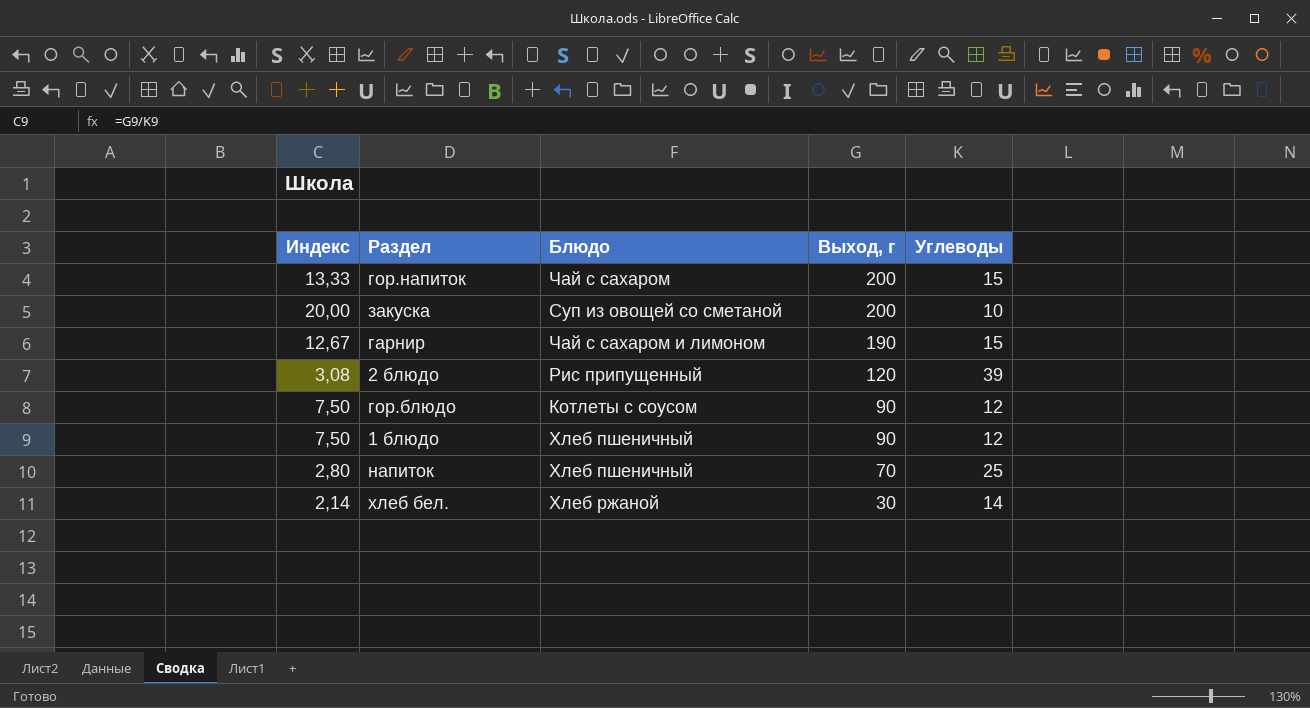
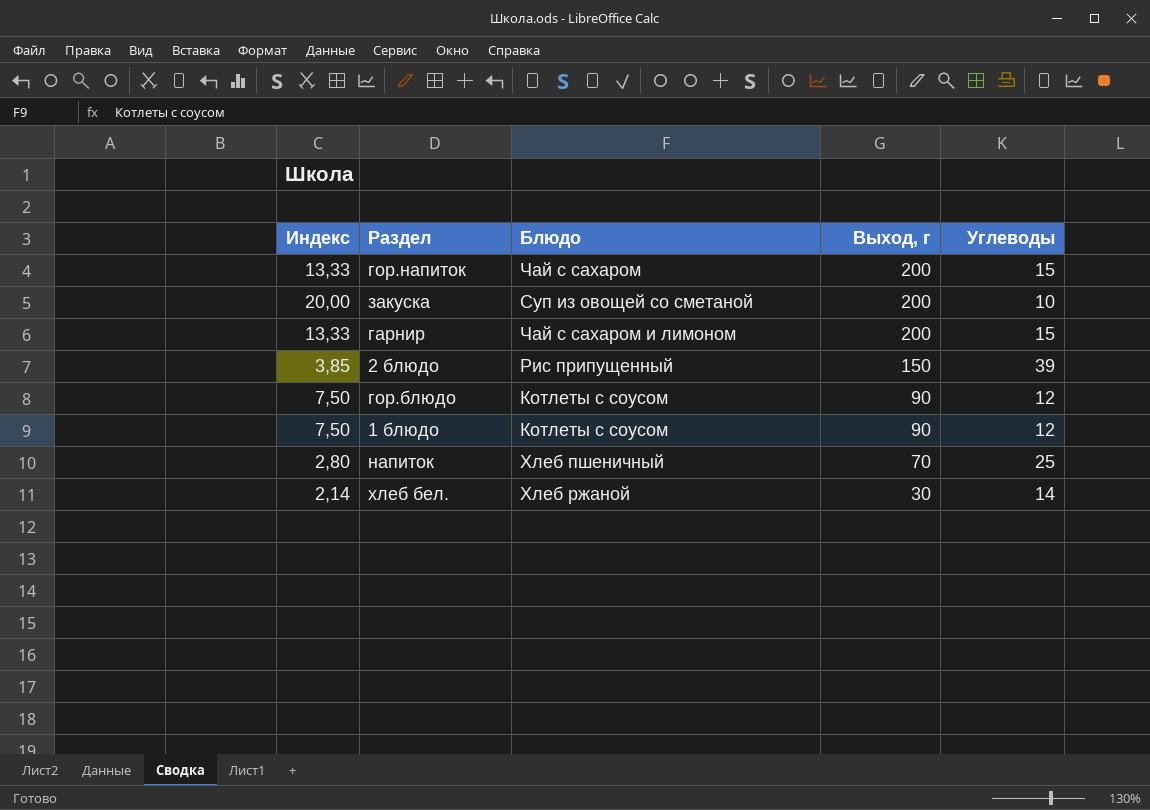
гарнир | Индекс: 12,67 -> 13,33
гарнир | Выход, г: 190 -> 200
2 блюдо | Индекс: 3,08 -> 3,85
2 блюдо | Выход, г: 120 -> 150
1 блюдо | Блюдо: Хлеб пшеничный -> Котлеты с соусом

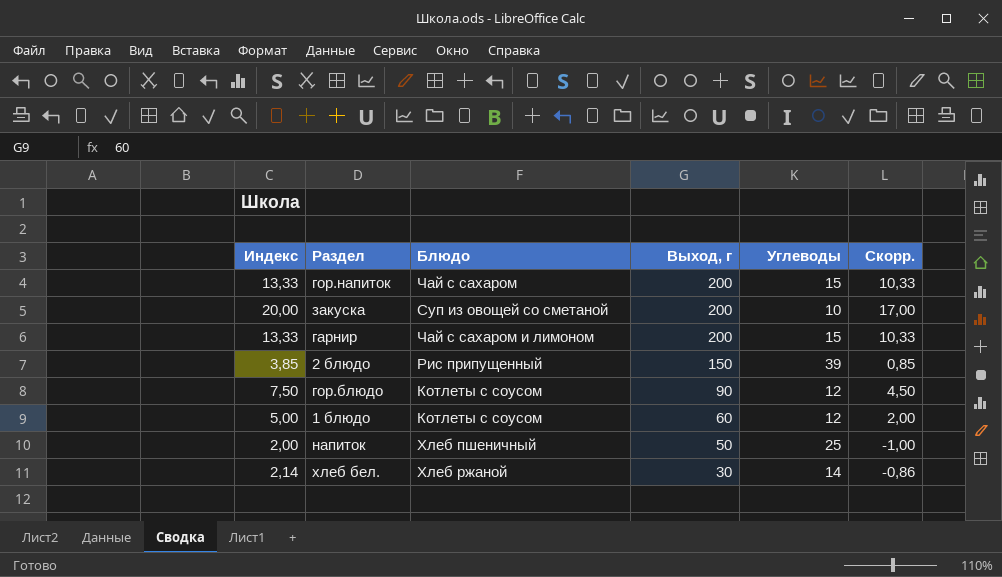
column Скорр. | formula: none -> [Индекс] - 3
1 блюдо | Индекс: 7,50 -> 5,00
1 блюдо | Выход, г: 90 -> 60
напиток | Индекс: 2,80 -> 2,00
напиток | Выход, г: 70 -> 50

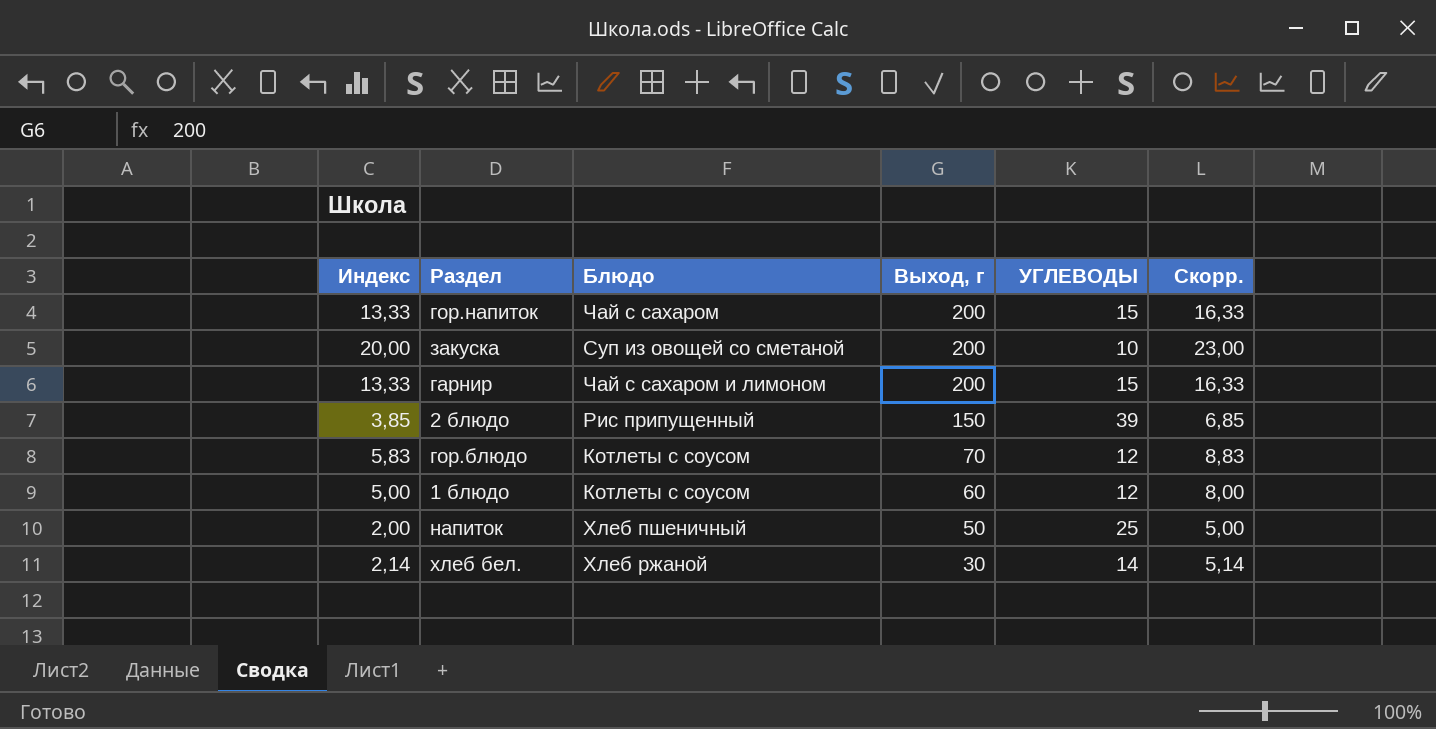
column name: Углеводы -> УГЛЕВОДЫ
column Скорр. | formula: [Индекс] - 3 -> [Индекс] + 3
гор.блюдо | Индекс: 7,50 -> 5,83
гор.блюдо | Выход, г: 90 -> 70

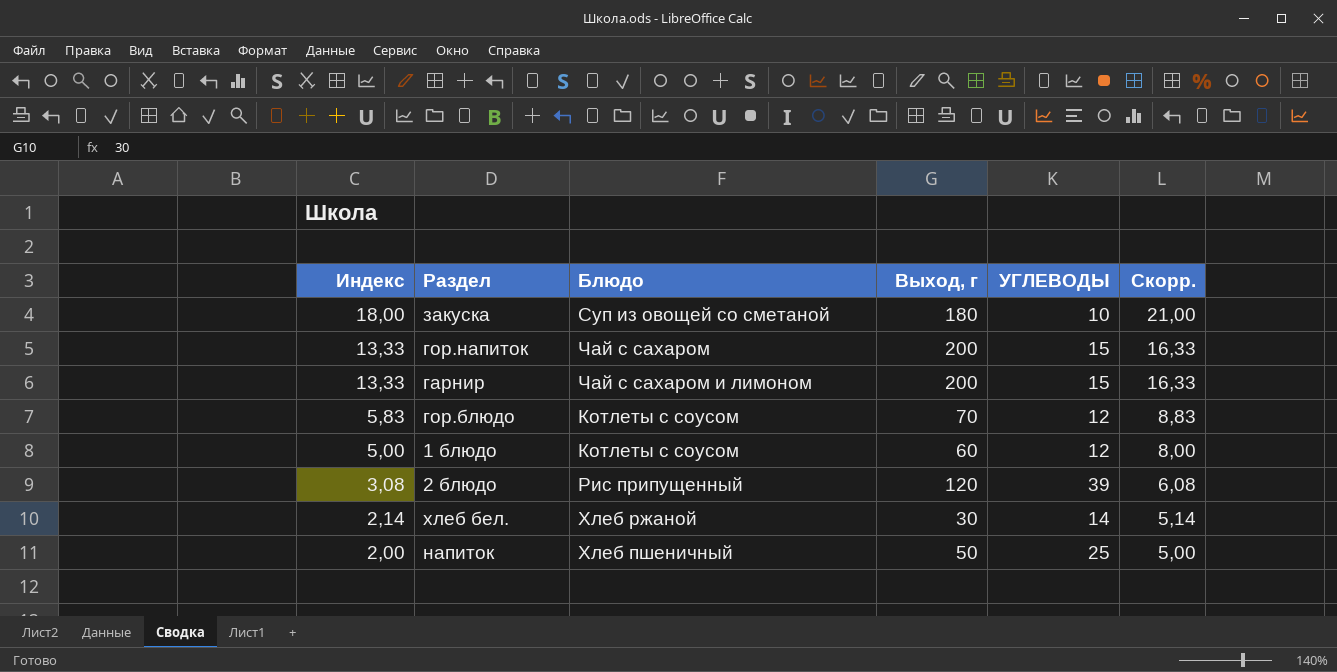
row order: Выход, г descending -> Индекс descending
закуска | Индекс: 20,00 -> 18,00
закуска | Выход, г: 200 -> 180
закуска | Скорр.: 23,00 -> 21,00
2 блюдо | Индекс: 3,85 -> 3,08
2 блюдо | Выход, г: 150 -> 120
2 блюдо | Скорр.: 6,85 -> 6,08

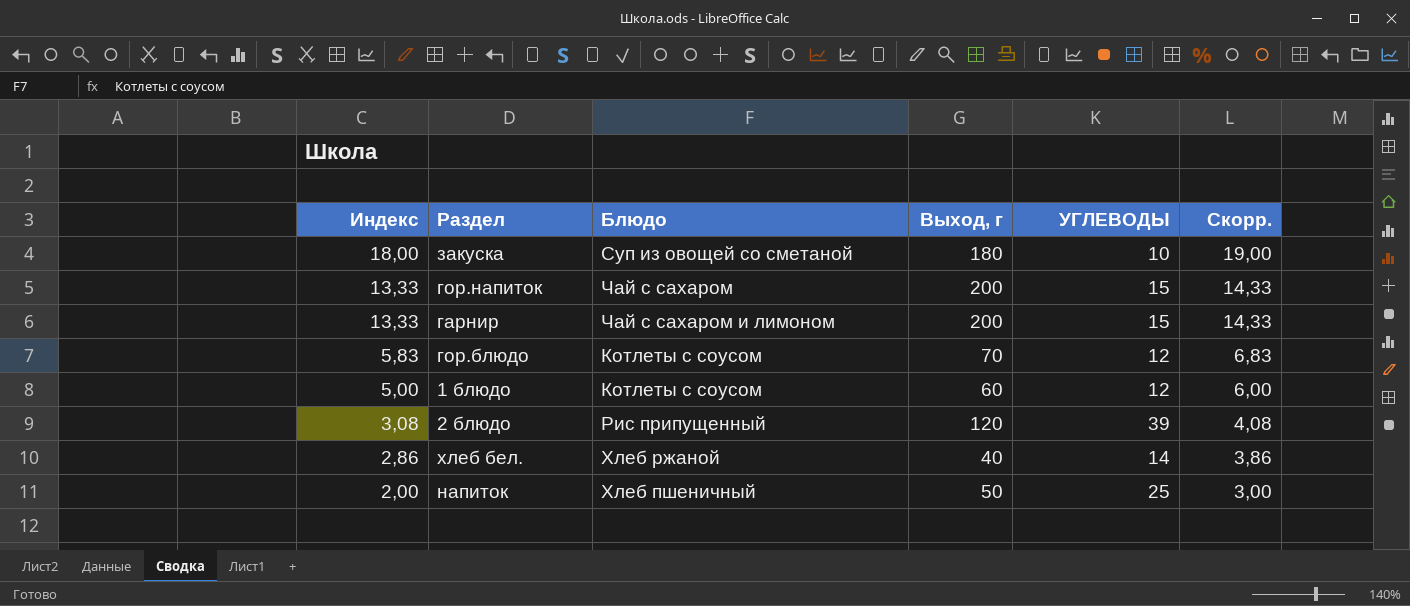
column Скорр. | formula: [Индекс] + 3 -> [Индекс] + 1
хлеб бел. | Индекс: 2,14 -> 2,86
хлеб бел. | Выход, г: 30 -> 40

